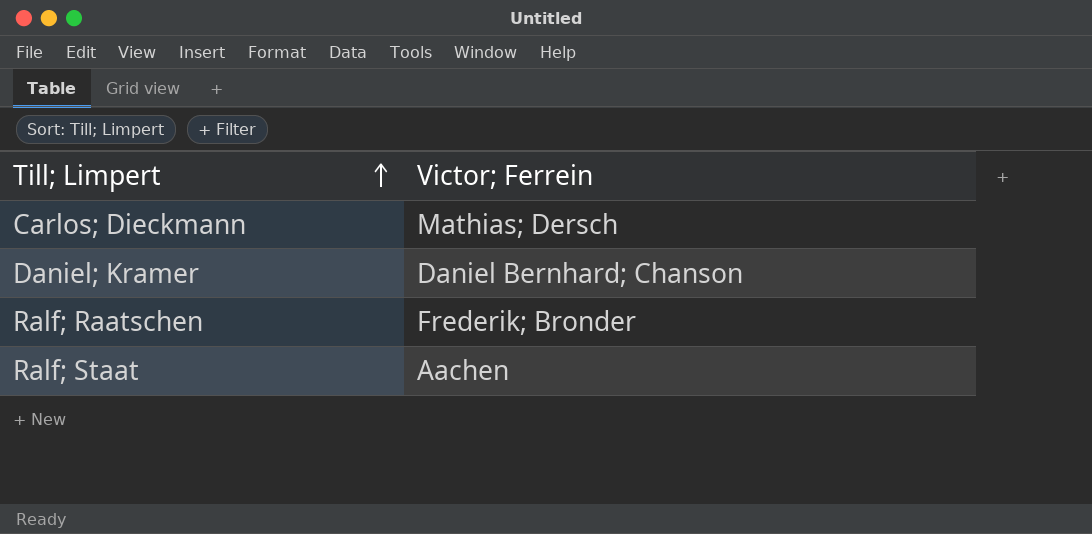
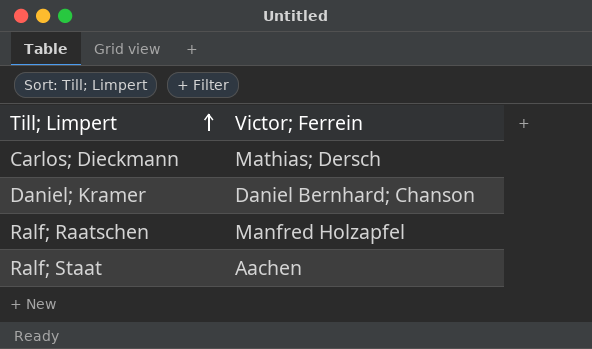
Ralf; Raatschen | Victor; Ferrein: Frederik; Bronder -> Manfred Holzapfel

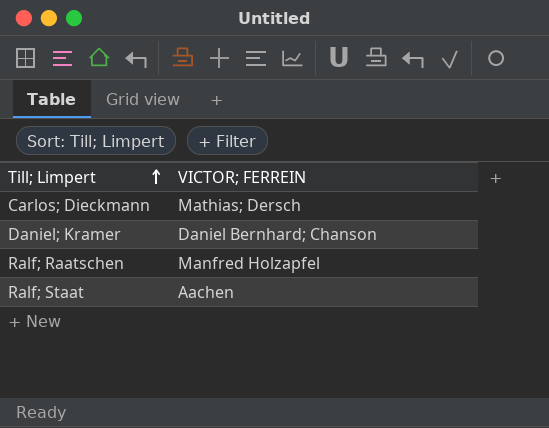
column name: Victor; Ferrein -> VICTOR; FERREIN

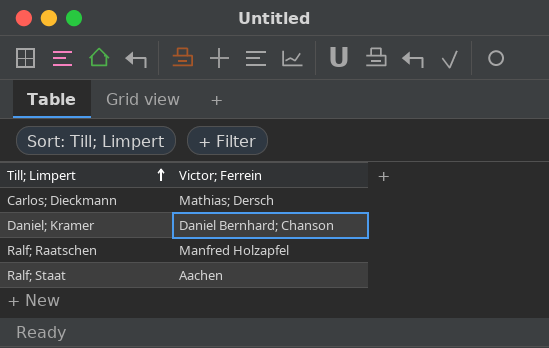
column name: VICTOR; FERREIN -> Victor; Ferrein

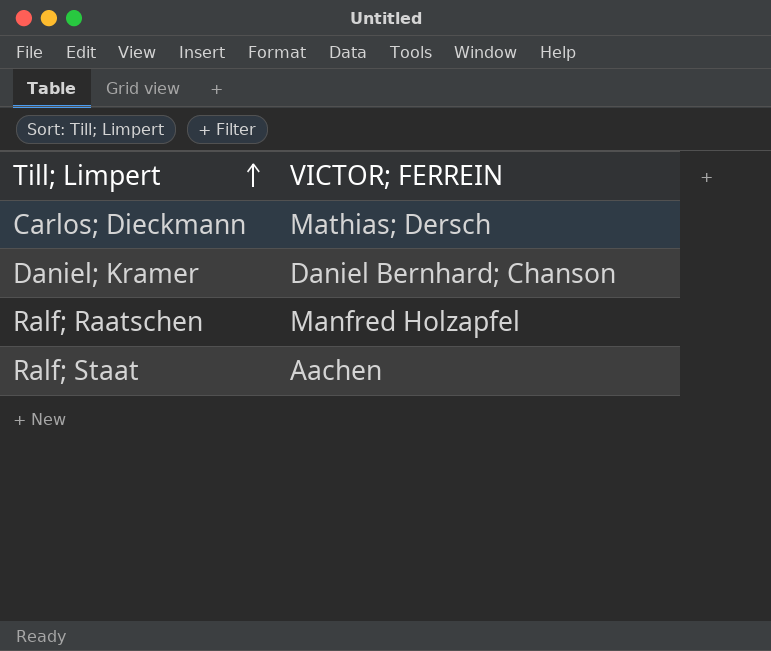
column name: Victor; Ferrein -> VICTOR; FERREIN

